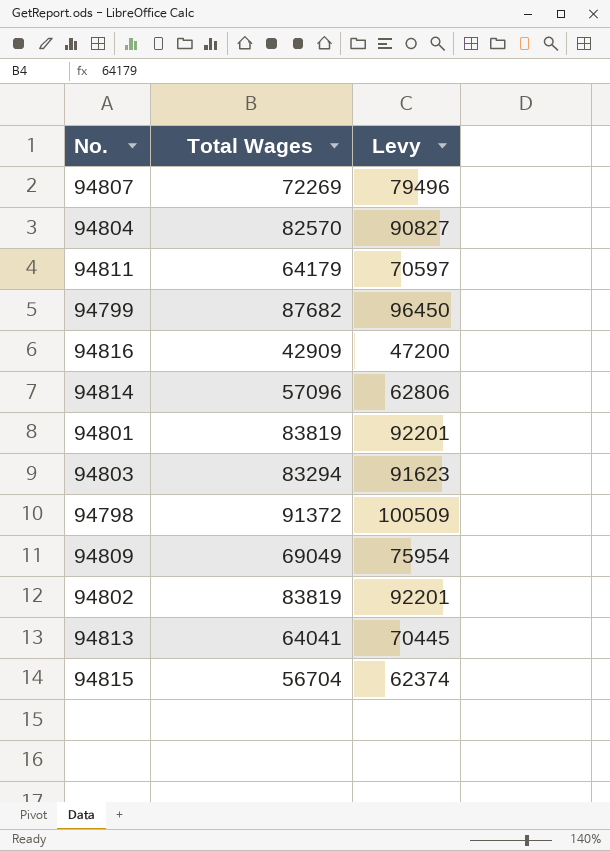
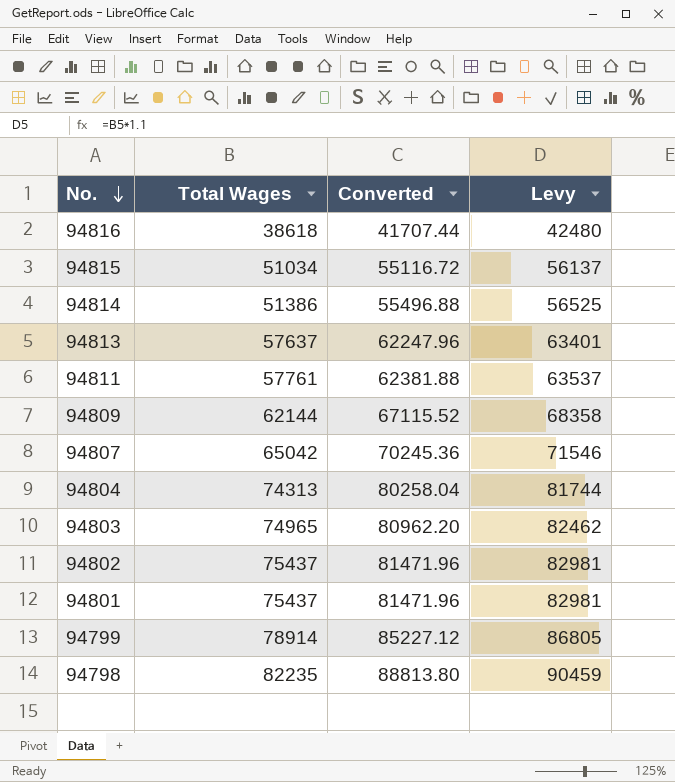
row order: none -> No. descending
column Converted | formula: none -> [Total Wages] * 1.08
94816 | Total Wages: 42909 -> 38618
94816 | Levy: 47200 -> 42480
94815 | Total Wages: 56704 -> 51034
94815 | Levy: 62374 -> 56137
94814 | Total Wages: 57096 -> 51386
94814 | Levy: 62806 -> 56525
94813 | Total Wages: 64041 -> 57637
94813 | Levy: 70445 -> 63401
94811 | Total Wages: 64179 -> 57761
94811 | Levy: 70597 -> 63537
94809 | Total Wages: 69049 -> 62144
94809 | Levy: 75954 -> 68358
94807 | Total Wages: 72269 -> 65042
94807 | Levy: 79496 -> 71546
94804 | Total Wages: 82570 -> 74313
94804 | Levy: 90827 -> 81744
94803 | Total Wages: 83294 -> 74965
94803 | Levy: 91623 -> 82462
94802 | Total Wages: 83819 -> 75437
94802 | Levy: 92201 -> 82981
94801 | Total Wages: 83819 -> 75437
94801 | Levy: 92201 -> 82981
94799 | Total Wages: 87682 -> 78914
94799 | Levy: 96450 -> 86805
94798 | Total Wages: 91372 -> 82235
94798 | Levy: 100509 -> 90459

